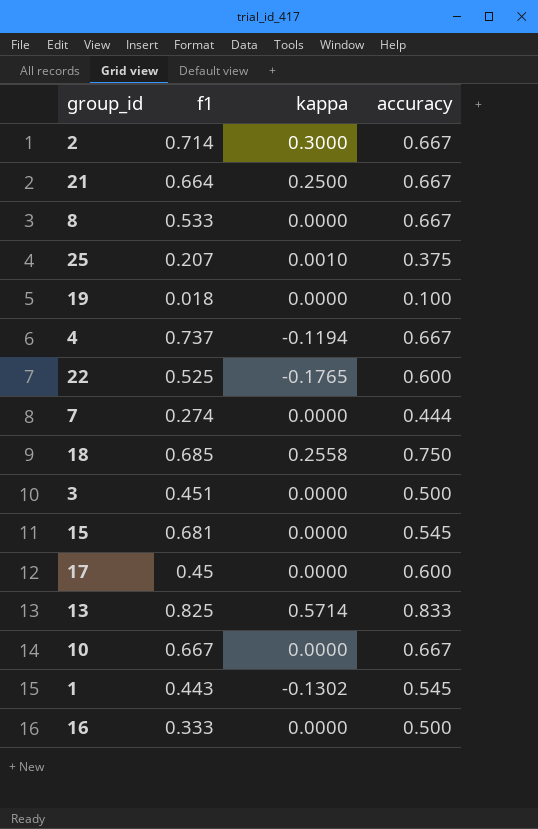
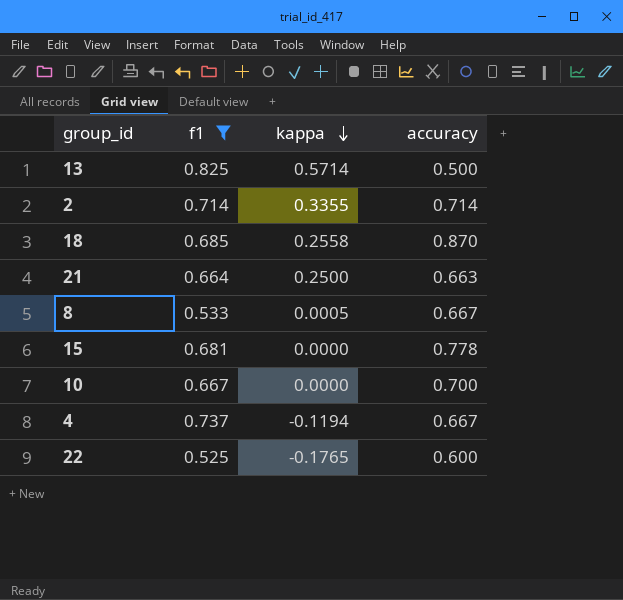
filter: none -> f1 >= 0.525
row order: none -> kappa descending
13 | accuracy: 0.833 -> 0.500
2 | kappa: 0.3000 -> 0.3355
2 | accuracy: 0.667 -> 0.714
18 | accuracy: 0.750 -> 0.870
21 | accuracy: 0.667 -> 0.663
8 | kappa: 0.0000 -> 0.0005
15 | accuracy: 0.545 -> 0.778
10 | accuracy: 0.667 -> 0.700

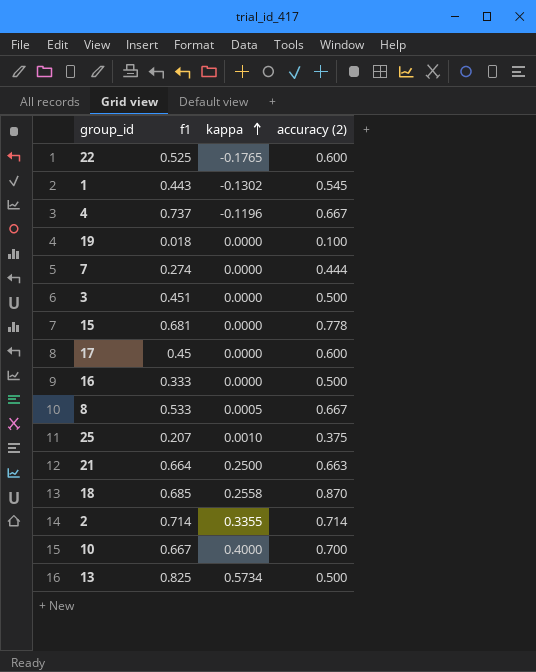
filter: f1 >= 0.525 -> none
row order: kappa descending -> kappa ascending
column name: accuracy -> accuracy (2)
4 | kappa: -0.1194 -> -0.1196
10 | kappa: 0.0000 -> 0.4000
13 | kappa: 0.5714 -> 0.5734

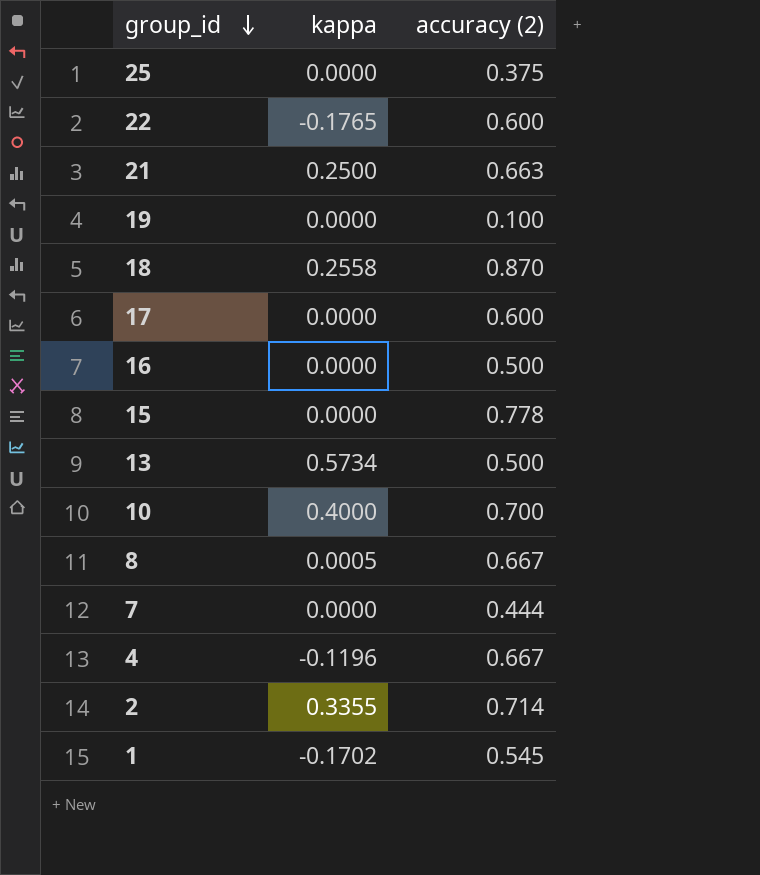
row order: kappa ascending -> group_id descending
column f1 | position: 2 -> none
row 3: 0.451 | 0.0000 | 0.500 -> none
25 | kappa: 0.0010 -> 0.0000
1 | kappa: -0.1302 -> -0.1702

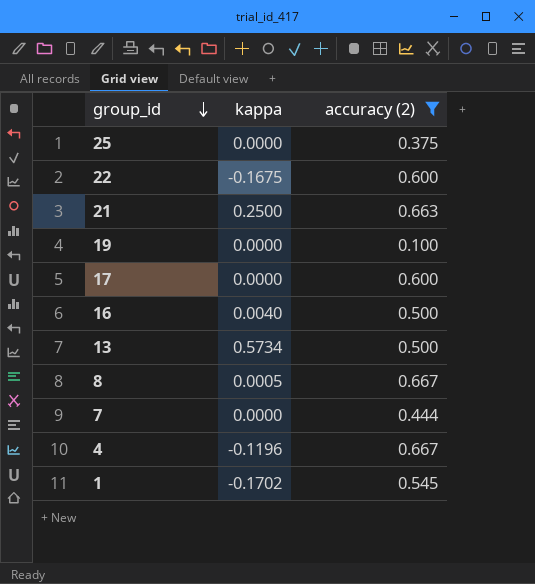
filter: none -> accuracy (2) <= 0.667
22 | kappa: -0.1765 -> -0.1675
16 | kappa: 0.0000 -> 0.0040

